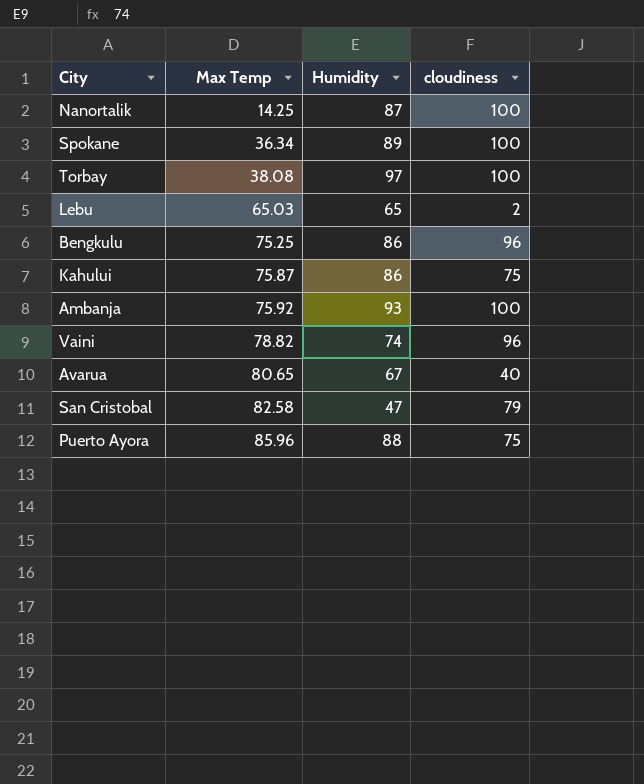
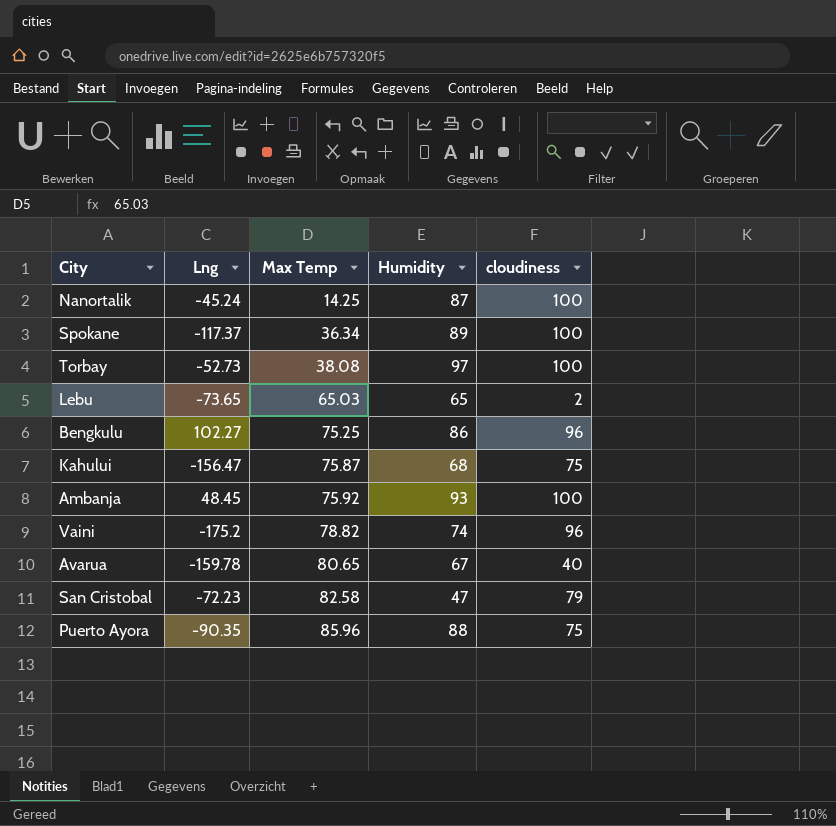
column Lng | position: none -> 2
Kahului | Humidity: 86 -> 68

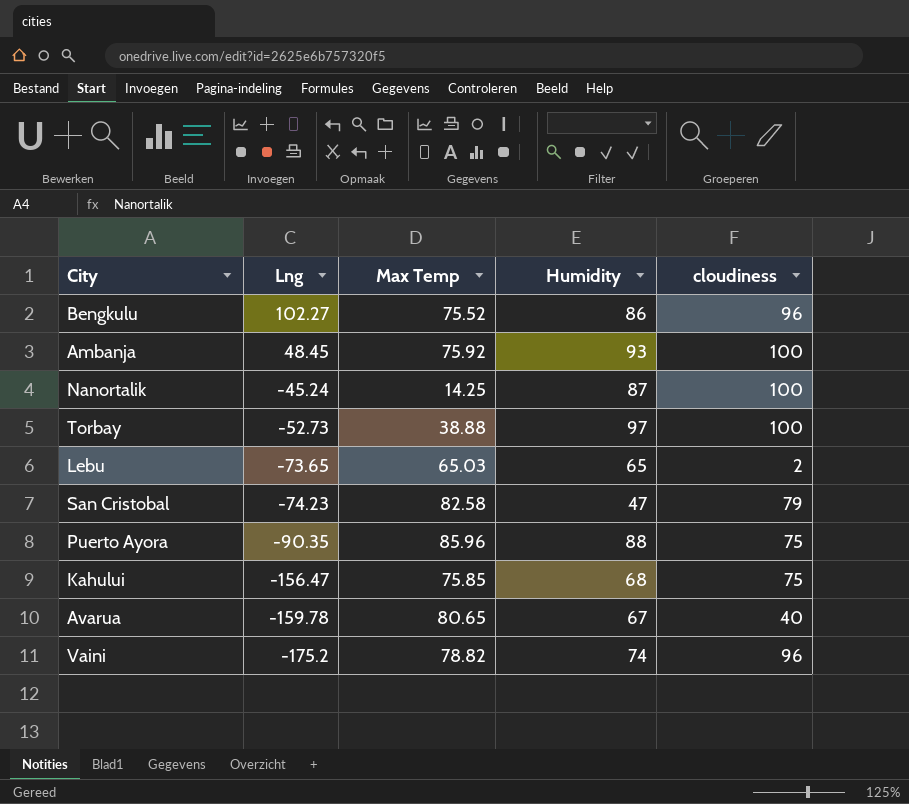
row order: Max Temp ascending -> Lng descending
row Spokane: -117.37 | 36.34 | 89 | 100 -> none
Bengkulu | Max Temp: 75.25 -> 75.52
Torbay | Max Temp: 38.08 -> 38.88
San Cristobal | Lng: -72.23 -> -74.23
Kahului | Max Temp: 75.87 -> 75.85

